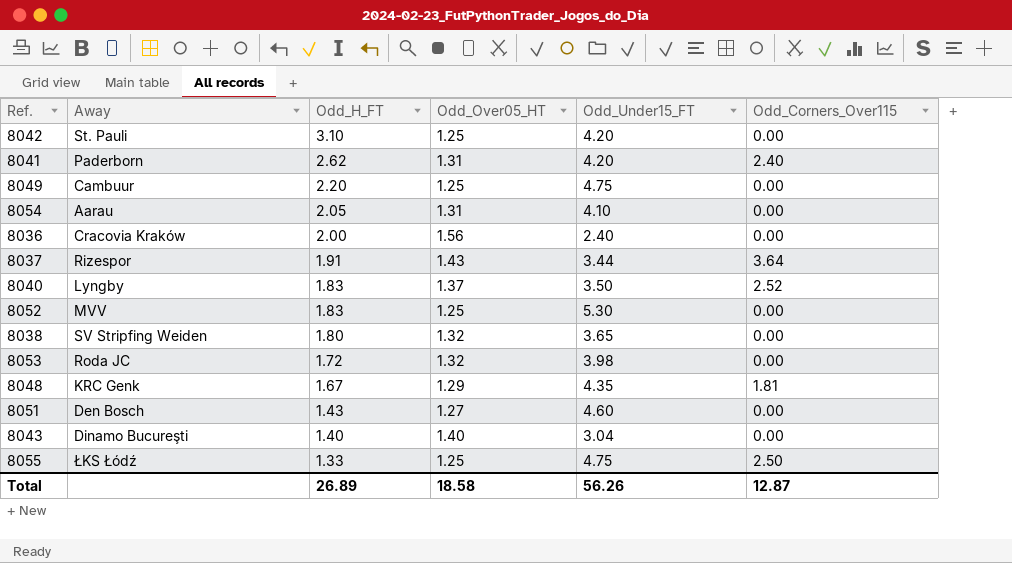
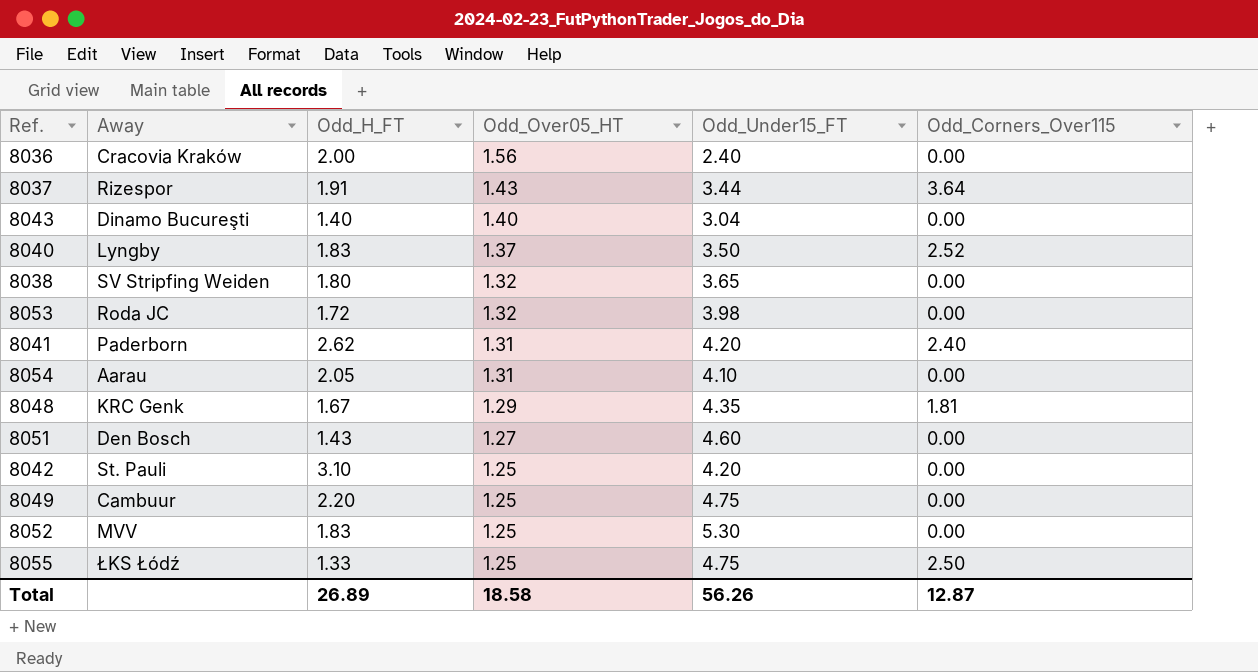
row order: Odd_H_FT descending -> Odd_Over05_HT descending

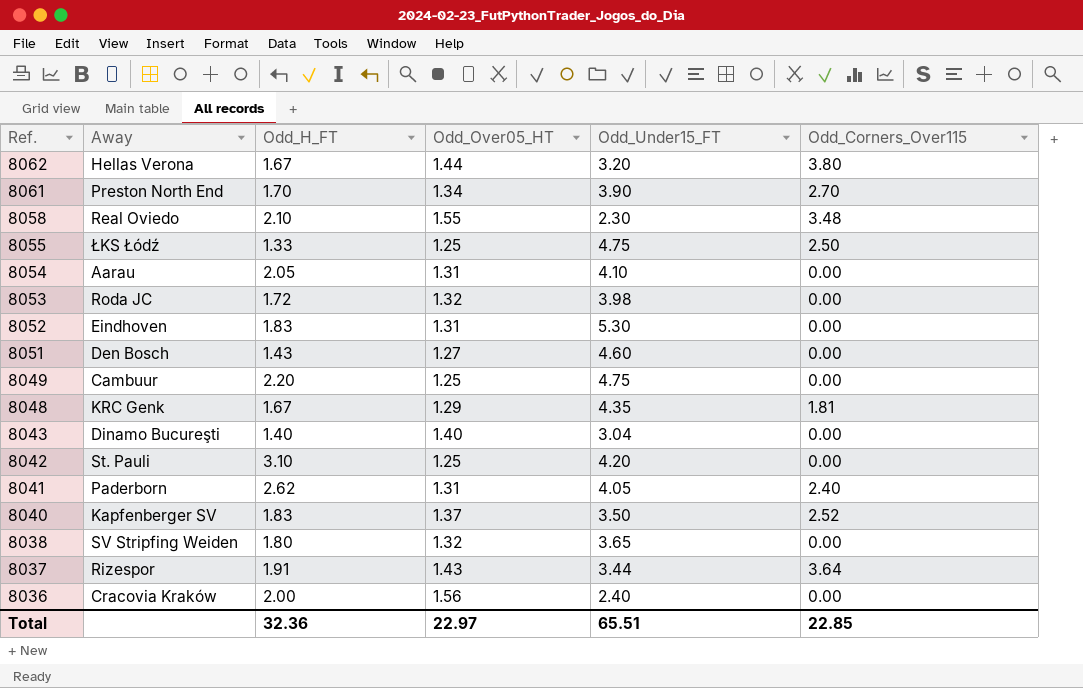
row order: Odd_Over05_HT descending -> Ref. descending
row 8062: none -> Hellas Verona | 1.67 | 1.44 | 3.20 | 3.80
row 8061: none -> Preston North End | 1.70 | 1.34 | 3.90 | 2.70
row 8058: none -> Real Oviedo | 2.10 | 1.55 | 2.30 | 3.48
8052 | Away: MVV -> Eindhoven
8052 | Odd_Over05_HT: 1.25 -> 1.31
8041 | Odd_Under15_FT: 4.20 -> 4.05
8040 | Away: Lyngby -> Kapfenberger SV
Total | Odd_H_FT: 26.89 -> 32.36
Total | Odd_Over05_HT: 18.58 -> 22.97
Total | Odd_Under15_FT: 56.26 -> 65.51
Total | Odd_Corners_Over115: 12.87 -> 22.85

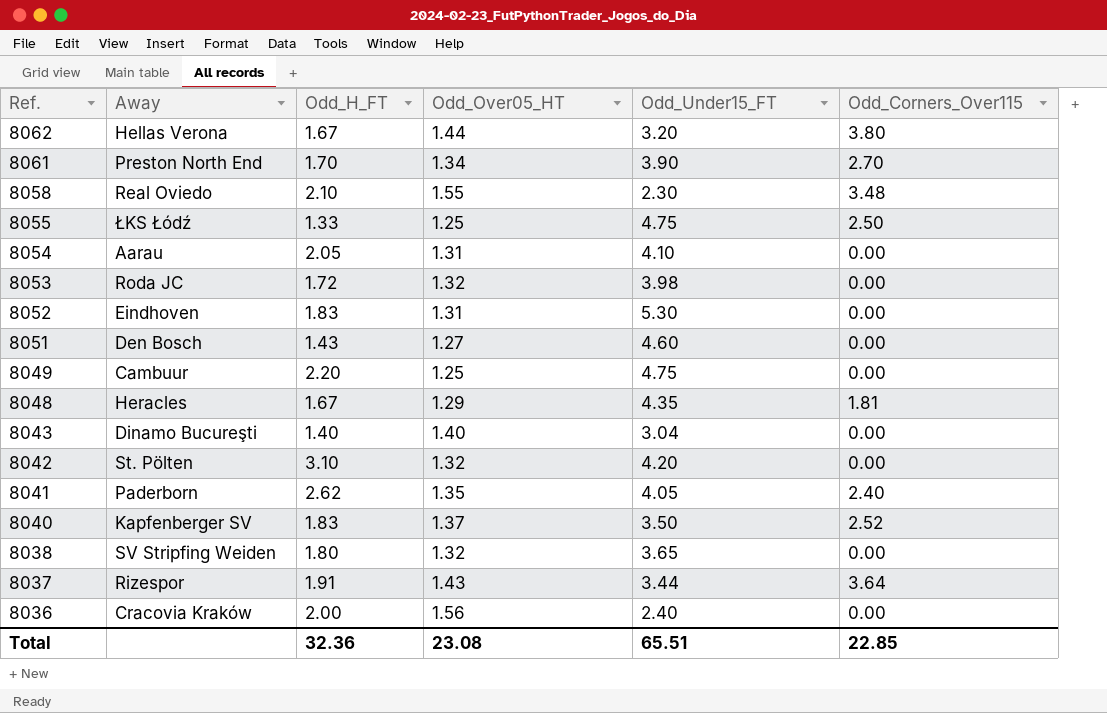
8048 | Away: KRC Genk -> Heracles
8042 | Away: St. Pauli -> St. Pölten
8042 | Odd_Over05_HT: 1.25 -> 1.32
8041 | Odd_Over05_HT: 1.31 -> 1.35
Total | Odd_Over05_HT: 22.97 -> 23.08

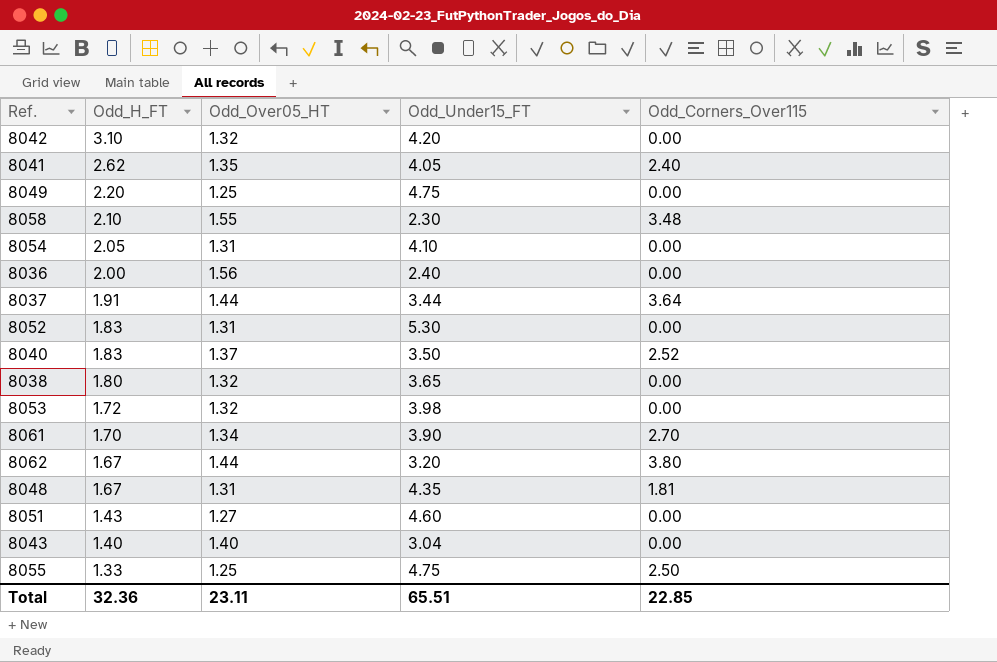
row order: Ref. descending -> Odd_H_FT descending
column Away | position: 2 -> none
8037 | Odd_Over05_HT: 1.43 -> 1.44
8048 | Odd_Over05_HT: 1.29 -> 1.31
Total | Odd_Over05_HT: 23.08 -> 23.11

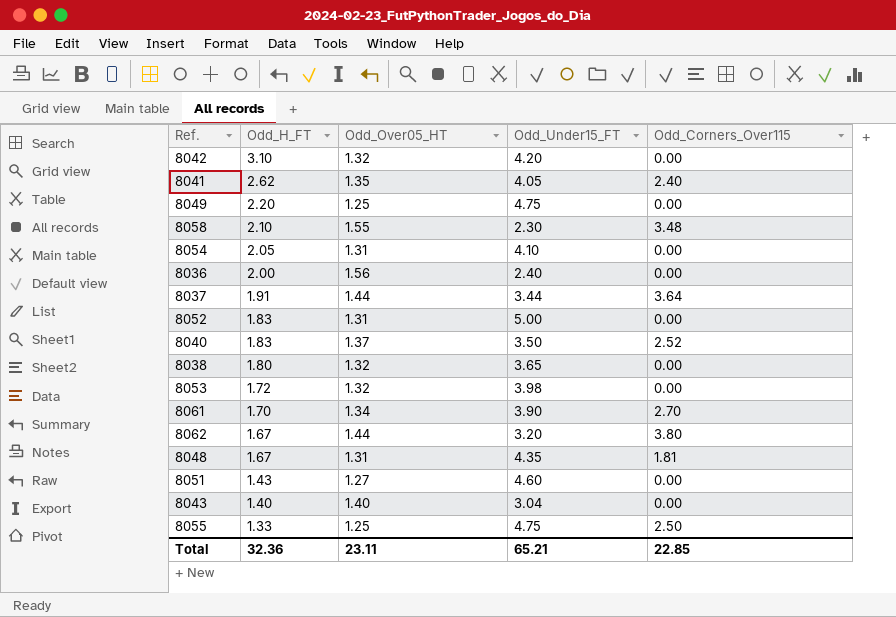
8052 | Odd_Under15_FT: 5.30 -> 5.00
Total | Odd_Under15_FT: 65.51 -> 65.21

